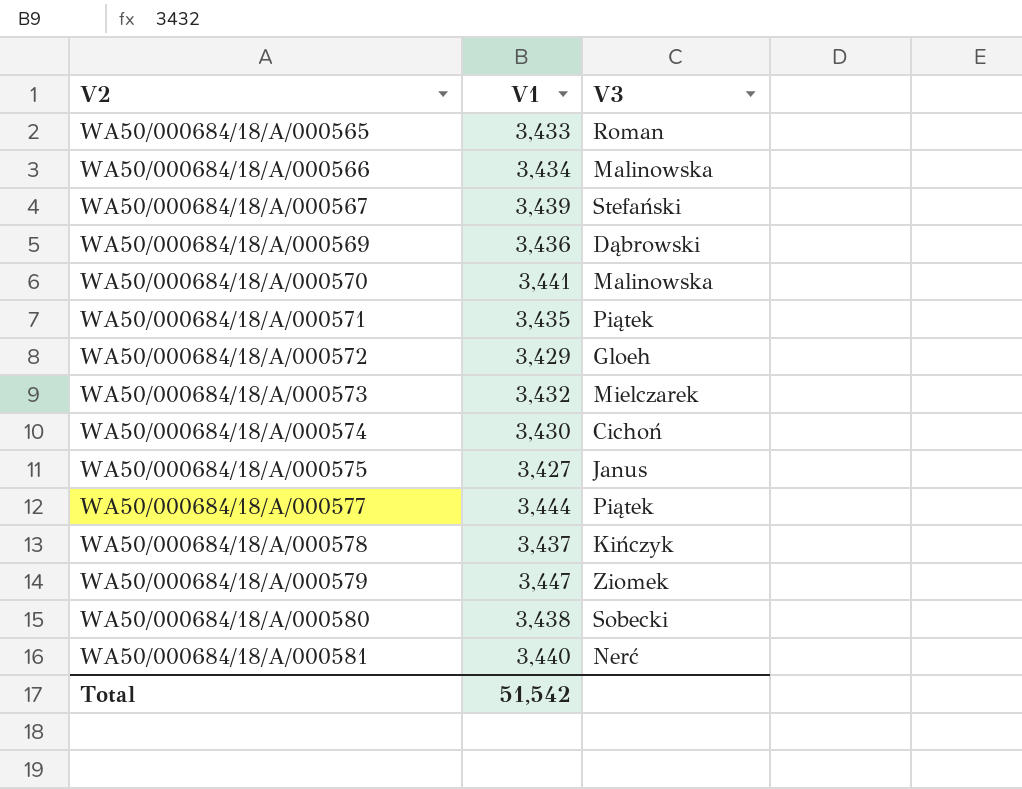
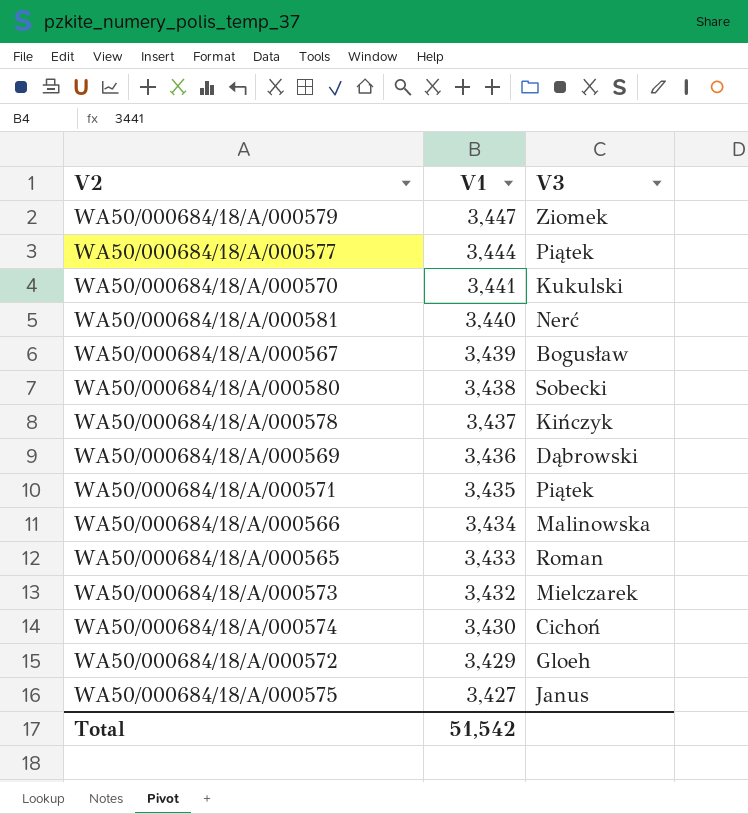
row order: V2 ascending -> V1 descending
WA50/000684/18/A/000570 | V3: Malinowska -> Kukulski
WA50/000684/18/A/000567 | V3: Stefański -> Bogusław

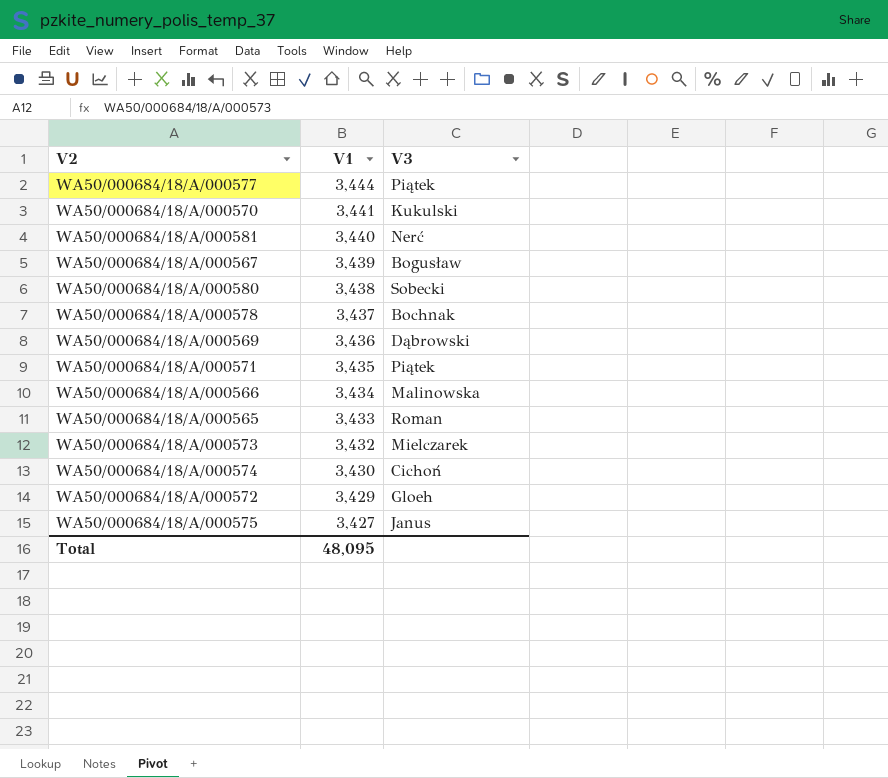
row WA50/000684/18/A/000579: 3,447 | Ziomek -> none
WA50/000684/18/A/000578 | V3: Kińczyk -> Bochnak
Total | V1: 51,542 -> 48,095

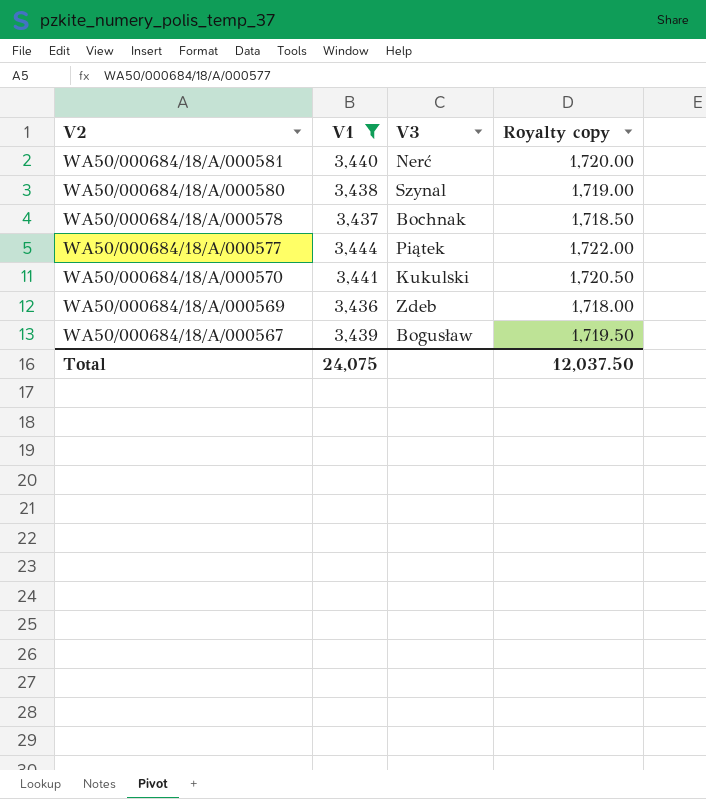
filter: none -> V1 >= 3,436
row order: V1 descending -> V2 descending
column Royalty copy | formula: none -> [V1] * 0.5
WA50/000684/18/A/000580 | V3: Sobecki -> Szynal
WA50/000684/18/A/000569 | V3: Dąbrowski -> Zdeb
Total | V1: 48,095 -> 24,075

